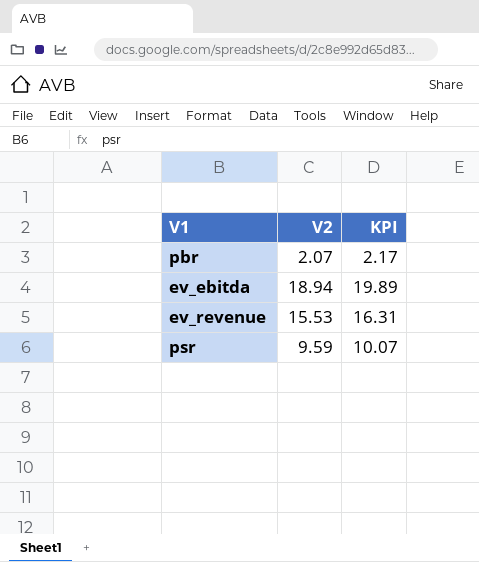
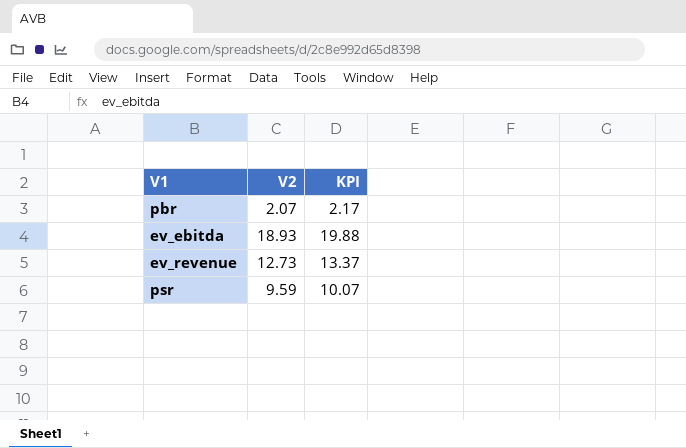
ev_ebitda | V2: 18.94 -> 18.93
ev_ebitda | KPI: 19.89 -> 19.88
ev_revenue | V2: 15.53 -> 12.73
ev_revenue | KPI: 16.31 -> 13.37

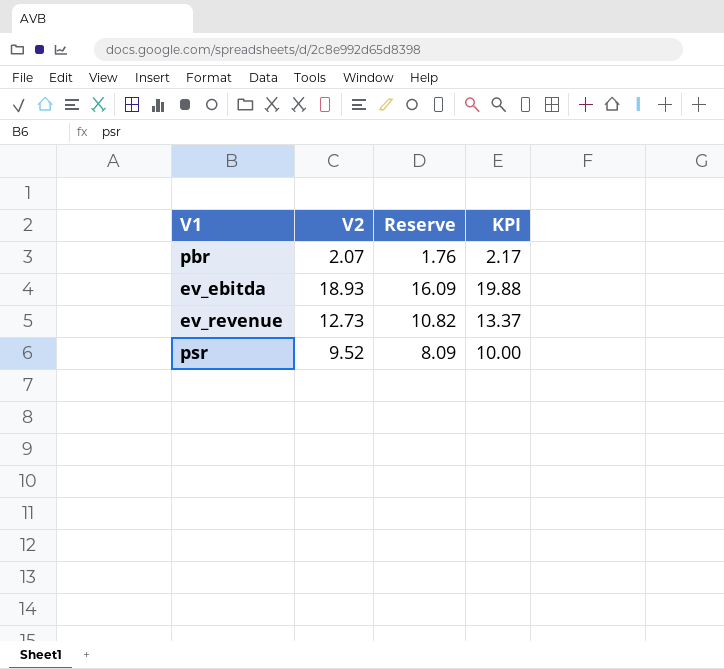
column Reserve | formula: none -> [V2] * 0.85
psr | V2: 9.59 -> 9.52
psr | KPI: 10.07 -> 10.00

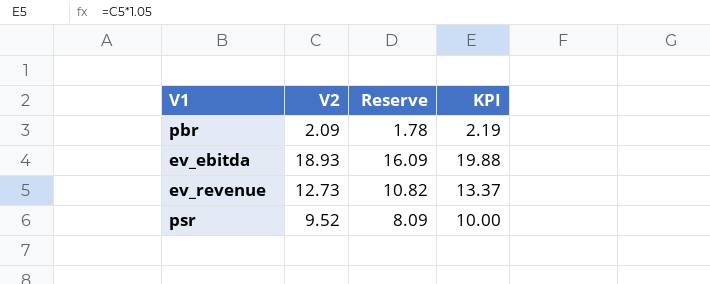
pbr | V2: 2.07 -> 2.09
pbr | Reserve: 1.76 -> 1.78
pbr | KPI: 2.17 -> 2.19

